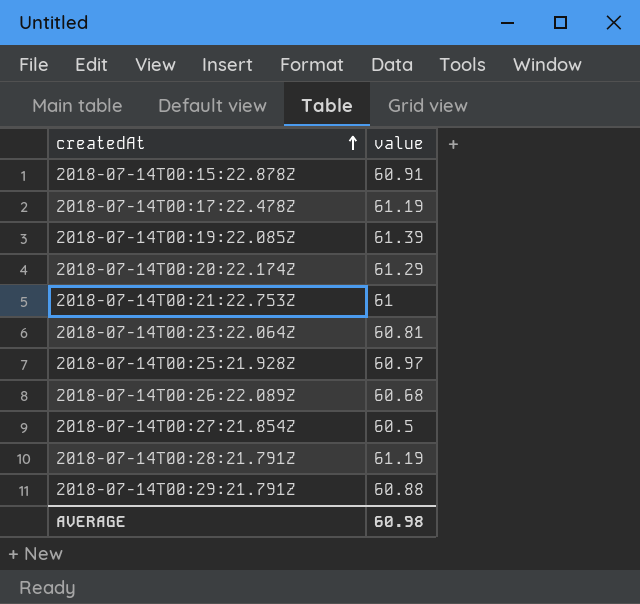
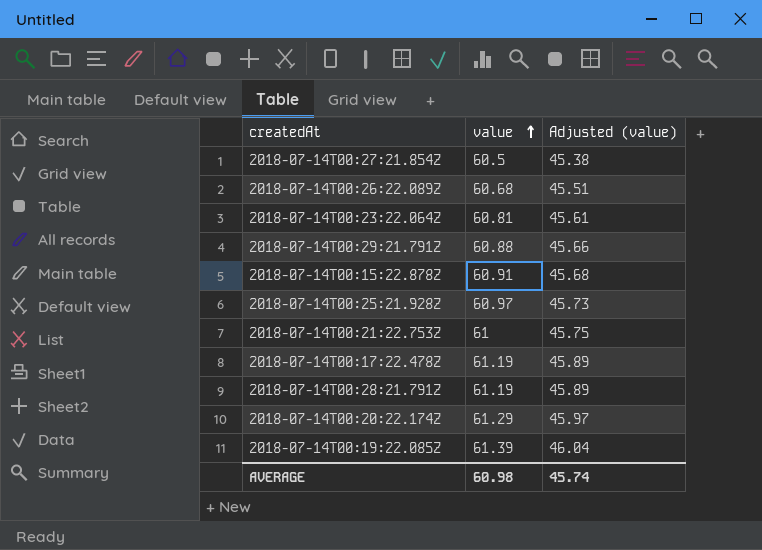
row order: createdAt ascending -> value ascending
column Adjusted (value) | formula: none -> [value] * 0.75

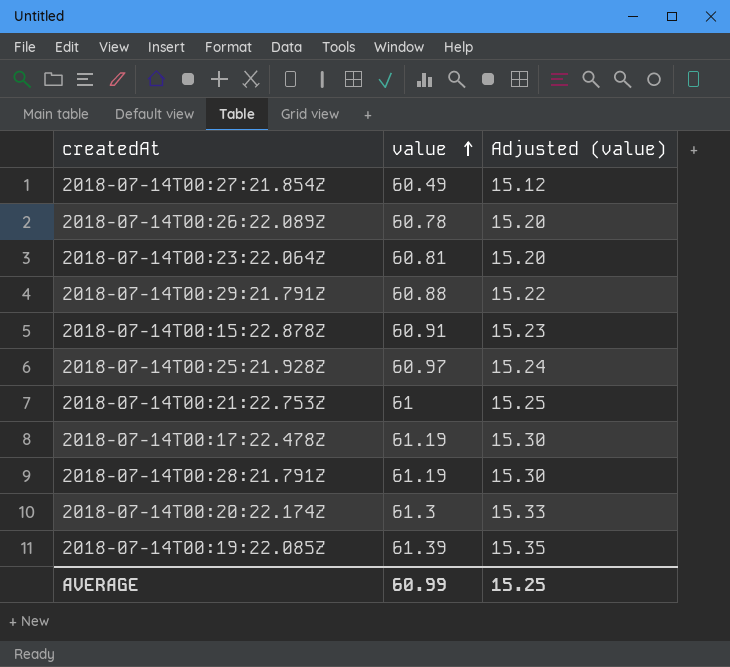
column Adjusted (value) | formula: [value] * 0.75 -> [value] * 0.25
2018-07-14T00:27:21.854Z | value: 60.5 -> 60.49
2018-07-14T00:26:22.089Z | value: 60.68 -> 60.78
2018-07-14T00:20:22.174Z | value: 61.29 -> 61.3
AVERAGE | value: 60.98 -> 60.99
AVERAGE | Adjusted (value): 45.74 -> 15.25

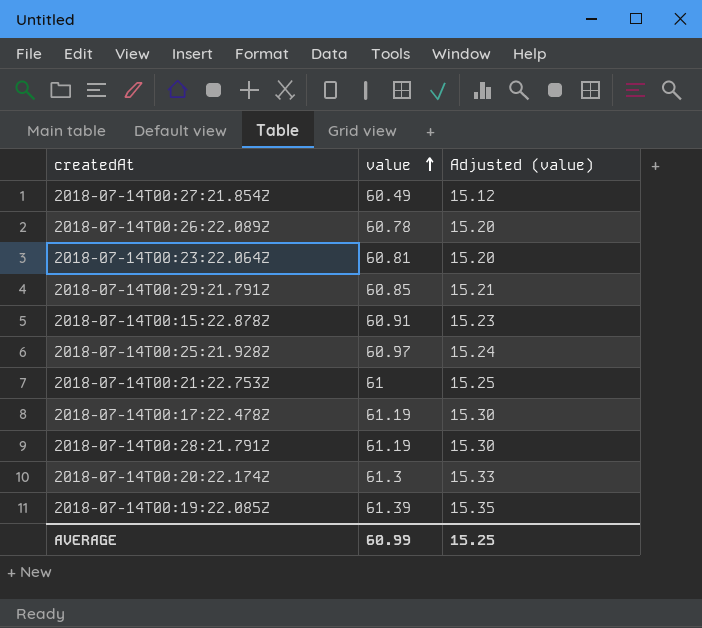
2018-07-14T00:29:21.791Z | value: 60.88 -> 60.85
2018-07-14T00:29:21.791Z | Adjusted (value): 15.22 -> 15.21

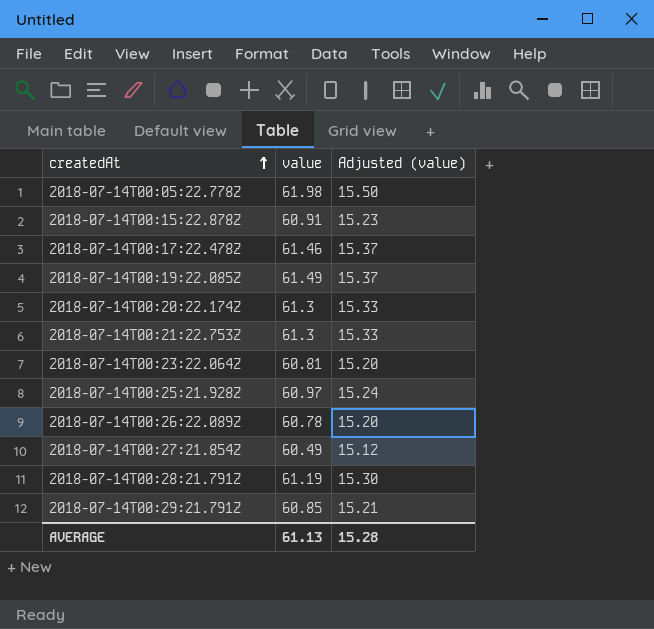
row order: value ascending -> createdAt ascending
row 2018-07-14T00:05:22.778Z: none -> 61.98 | 15.50
2018-07-14T00:17:22.478Z | value: 61.19 -> 61.46
2018-07-14T00:17:22.478Z | Adjusted (value): 15.30 -> 15.37
2018-07-14T00:19:22.085Z | value: 61.39 -> 61.49
2018-07-14T00:19:22.085Z | Adjusted (value): 15.35 -> 15.37
2018-07-14T00:21:22.753Z | value: 61 -> 61.3
2018-07-14T00:21:22.753Z | Adjusted (value): 15.25 -> 15.33
AVERAGE | value: 60.99 -> 61.13
AVERAGE | Adjusted (value): 15.25 -> 15.28

